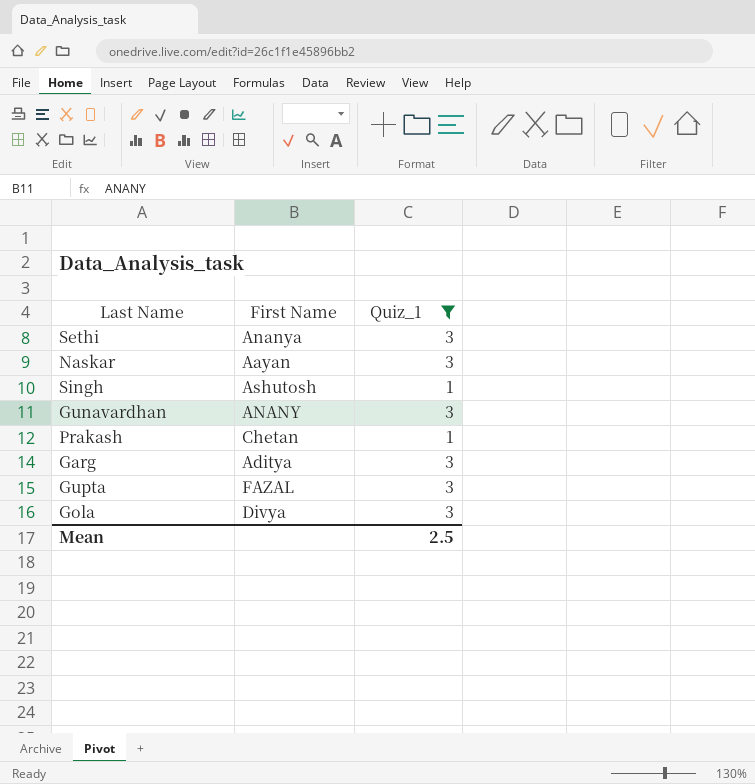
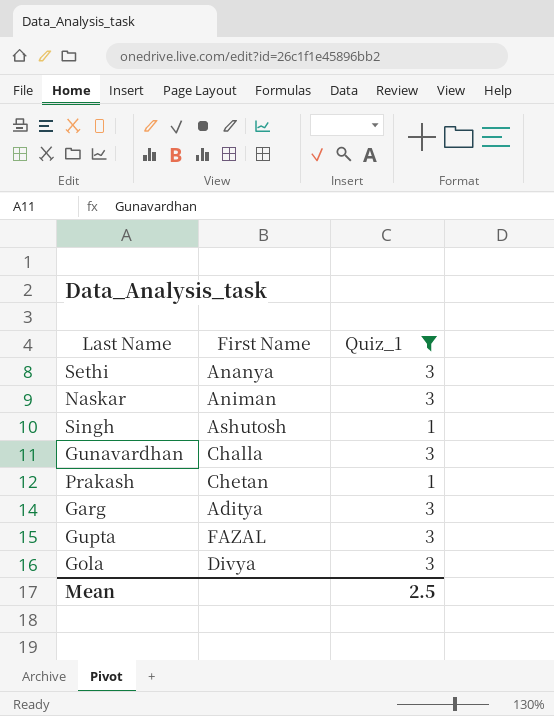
Naskar | First Name: Aayan -> Animan
Gunavardhan | First Name: ANANY -> Challa

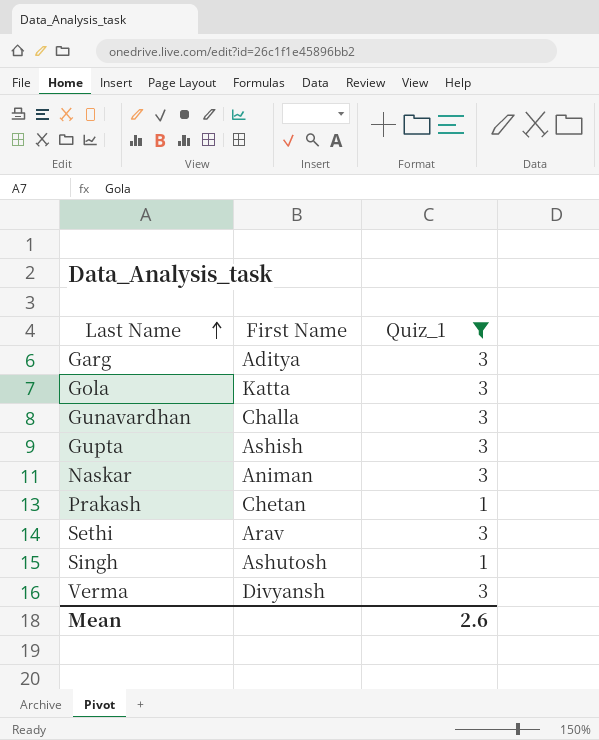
row order: none -> Last Name ascending
Gola | First Name: Divya -> Katta
Gupta | First Name: FAZAL -> Ashish
Sethi | First Name: Ananya -> Arav
row Verma: none -> Divyansh | 3
Mean | Quiz_1: 2.5 -> 2.6

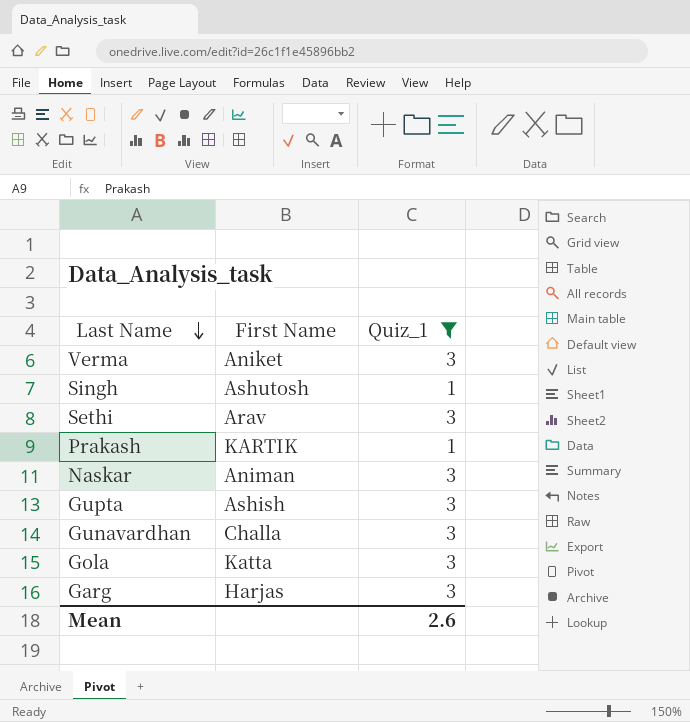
row order: Last Name ascending -> Last Name descending
Verma | First Name: Divyansh -> Aniket
Prakash | First Name: Chetan -> KARTIK
Garg | First Name: Aditya -> Harjas

